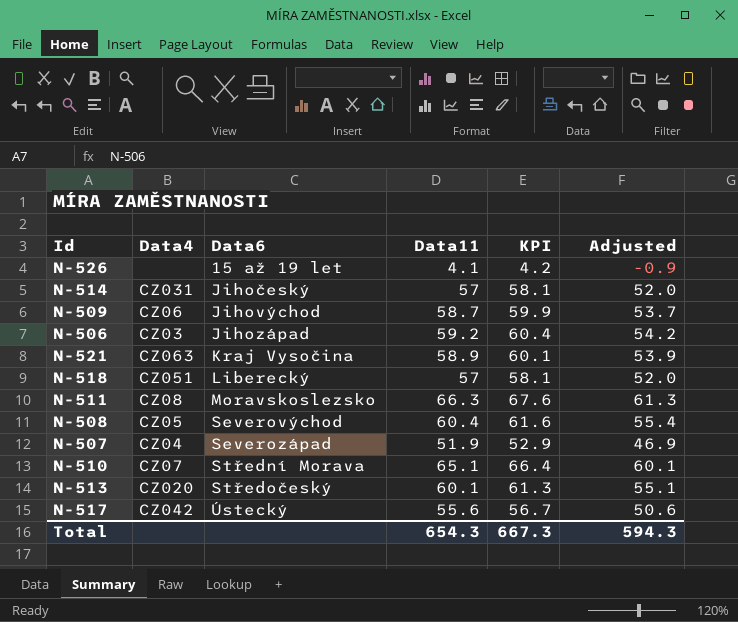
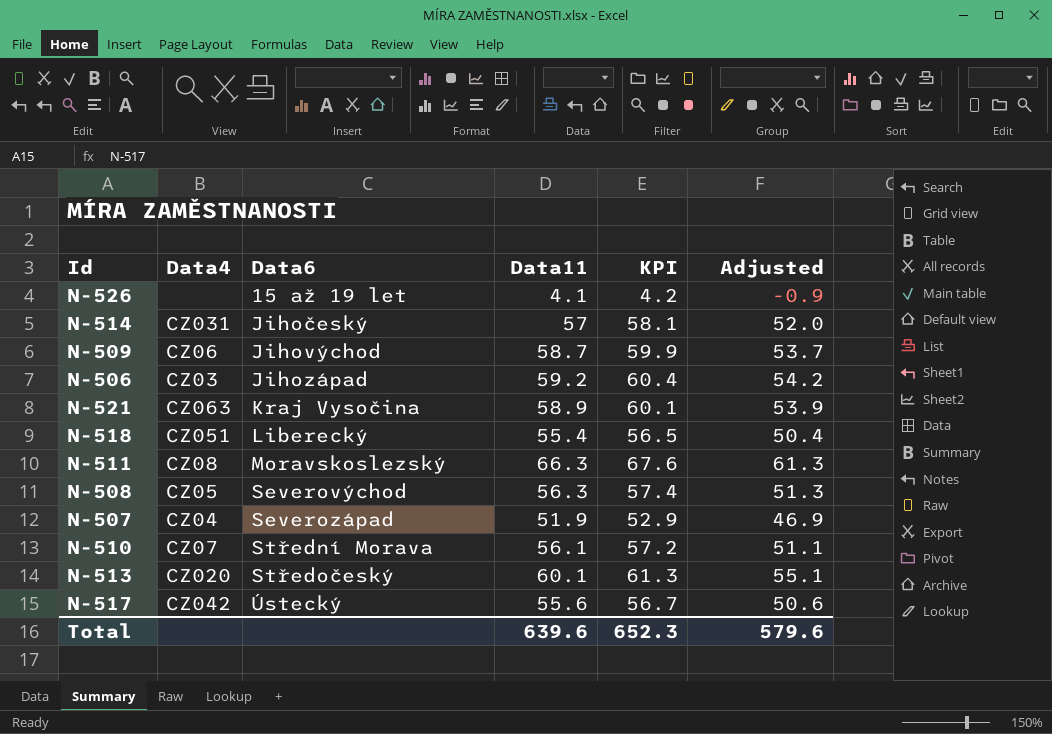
N-518 | Data11: 57 -> 55.4
N-518 | KPI: 58.1 -> 56.5
N-518 | Adjusted: 52.0 -> 50.4
N-511 | Data6: Moravskoslezsko -> Moravskoslezský
N-508 | Data11: 60.4 -> 56.3
N-508 | KPI: 61.6 -> 57.4
N-508 | Adjusted: 55.4 -> 51.3
N-510 | Data11: 65.1 -> 56.1
N-510 | KPI: 66.4 -> 57.2
N-510 | Adjusted: 60.1 -> 51.1
Total | Data11: 654.3 -> 639.6
Total | KPI: 667.3 -> 652.3
Total | Adjusted: 594.3 -> 579.6

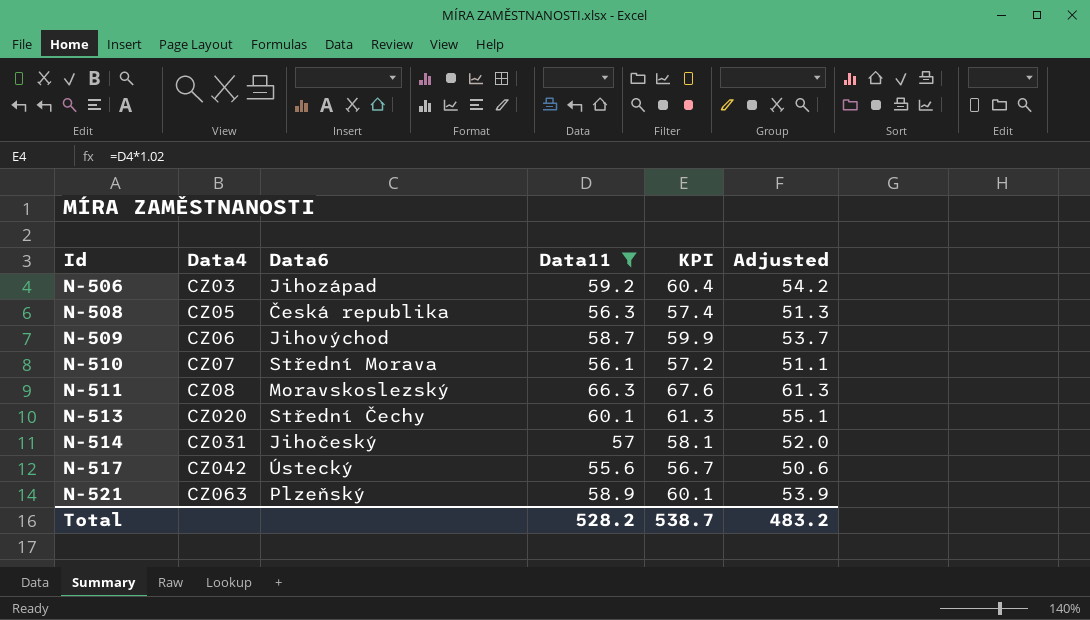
filter: none -> Data11 >= 55.6
row order: Data6 ascending -> Id ascending
N-508 | Data6: Severovýchod -> Česká republika
N-513 | Data6: Středočeský -> Střední Čechy
N-521 | Data6: Kraj Vysočina -> Plzeňský
Total | Data11: 639.6 -> 528.2
Total | KPI: 652.3 -> 538.7
Total | Adjusted: 579.6 -> 483.2

